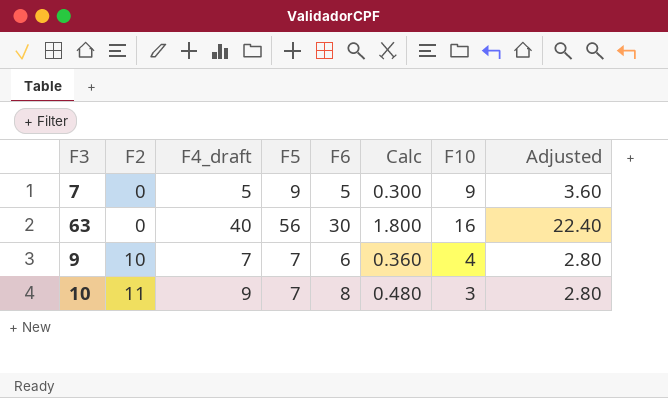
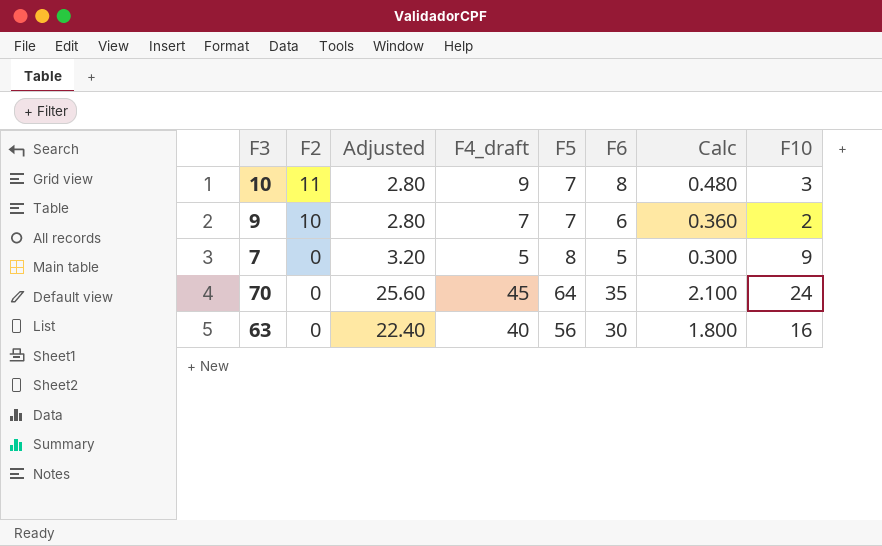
row order: F2 ascending -> F2 descending
column Adjusted | position: 8 -> 3
9 | F10: 4 -> 2
7 | Adjusted: 3.60 -> 3.20
7 | F5: 9 -> 8
row 70: none -> 0 | 25.60 | 45 | 64 | 35 | 2.100 | 24

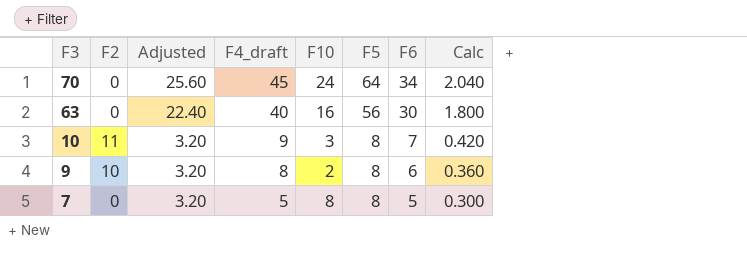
row order: F2 descending -> F3 descending
column F10 | position: 8 -> 5
70 | F6: 35 -> 34
70 | Calc: 2.100 -> 2.040
10 | Adjusted: 2.80 -> 3.20
10 | F5: 7 -> 8
10 | F6: 8 -> 7
10 | Calc: 0.480 -> 0.420
9 | Adjusted: 2.80 -> 3.20
9 | F4_draft: 7 -> 8
9 | F5: 7 -> 8
7 | F10: 9 -> 8

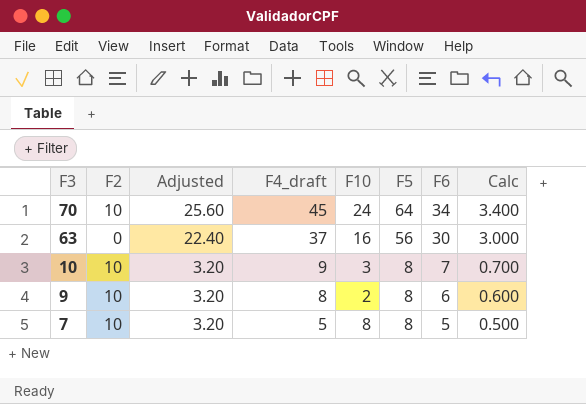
column Calc | formula: [F6] * 0.06 -> [F6] * 0.1
70 | F2: 0 -> 10
63 | F4_draft: 40 -> 37
10 | F2: 11 -> 10
7 | F2: 0 -> 10

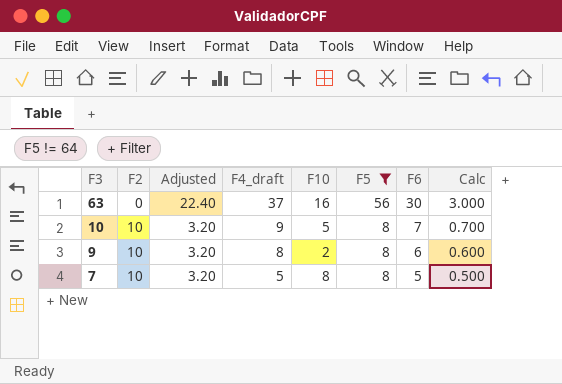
filter: none -> F5 != 64
10 | F10: 3 -> 5

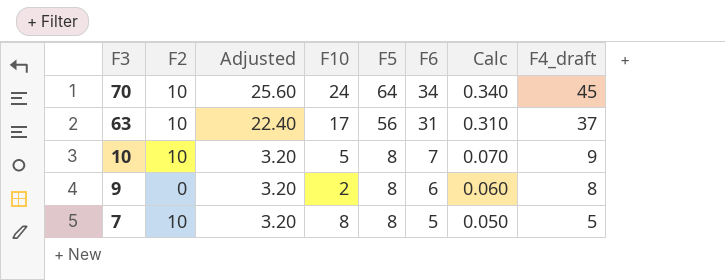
filter: F5 != 64 -> none
column Calc | formula: [F6] * 0.1 -> [F6] * 0.01
column F4_draft | position: 4 -> 8
63 | F2: 0 -> 10
63 | F10: 16 -> 17
63 | F6: 30 -> 31
9 | F2: 10 -> 0

